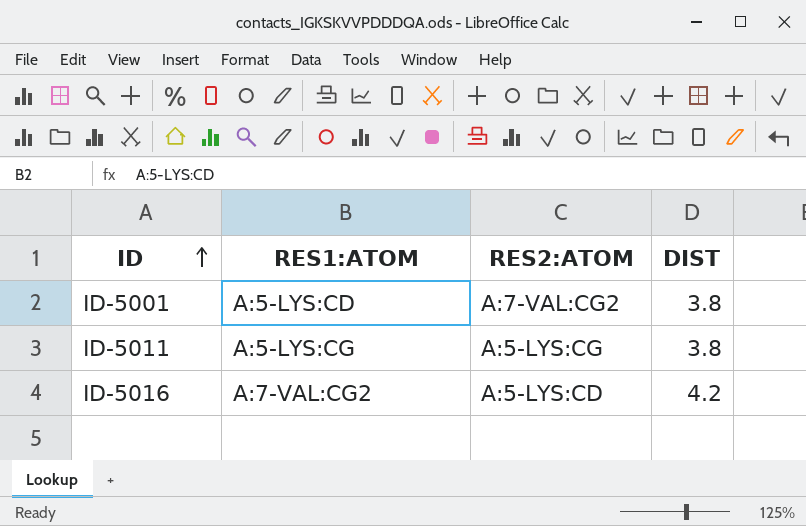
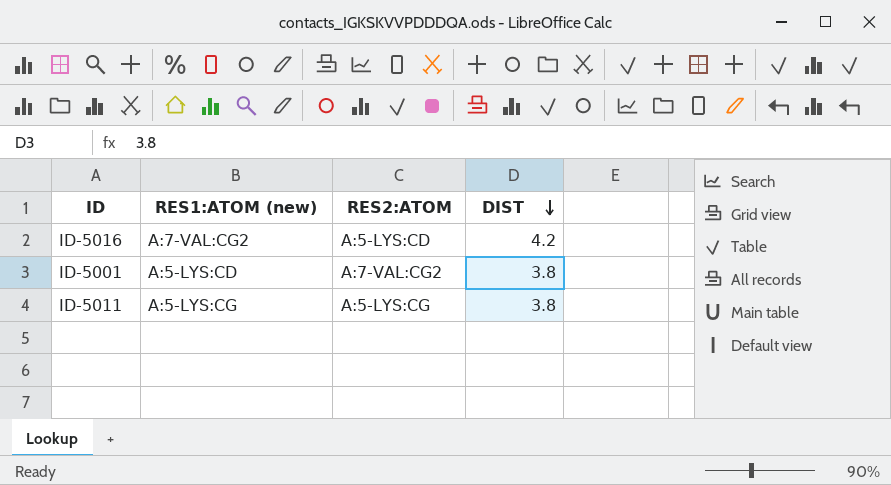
row order: ID ascending -> DIST descending
column name: RES1:ATOM -> RES1:ATOM (new)

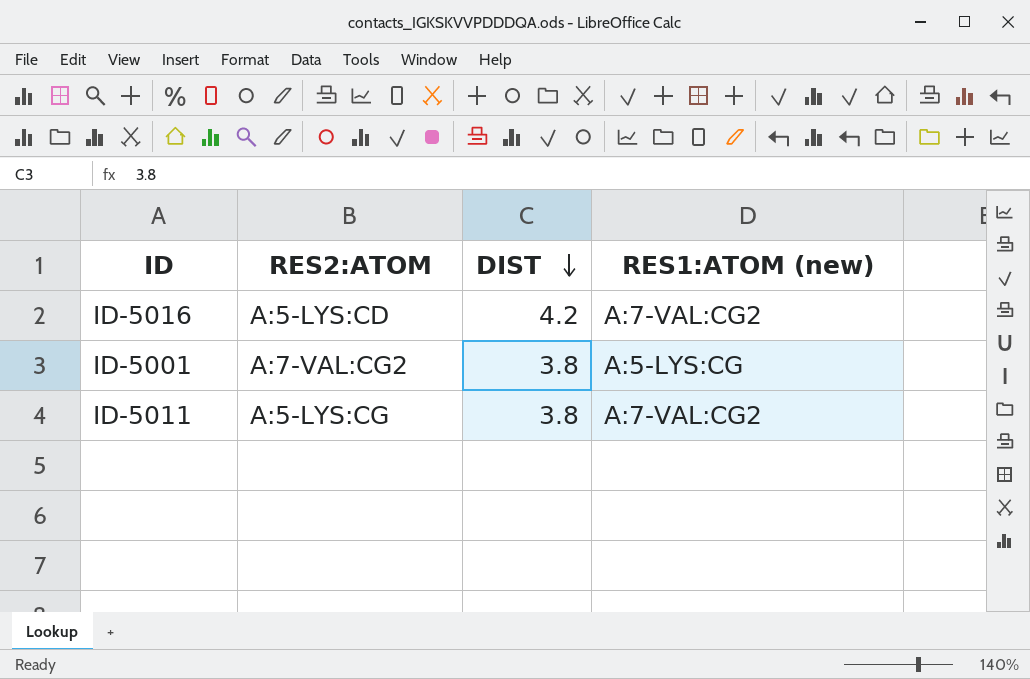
column RES1:ATOM (new) | position: 2 -> 4
ID-5001 | RES1:ATOM (new): A:5-LYS:CD -> A:5-LYS:CG
ID-5011 | RES1:ATOM (new): A:5-LYS:CG -> A:7-VAL:CG2

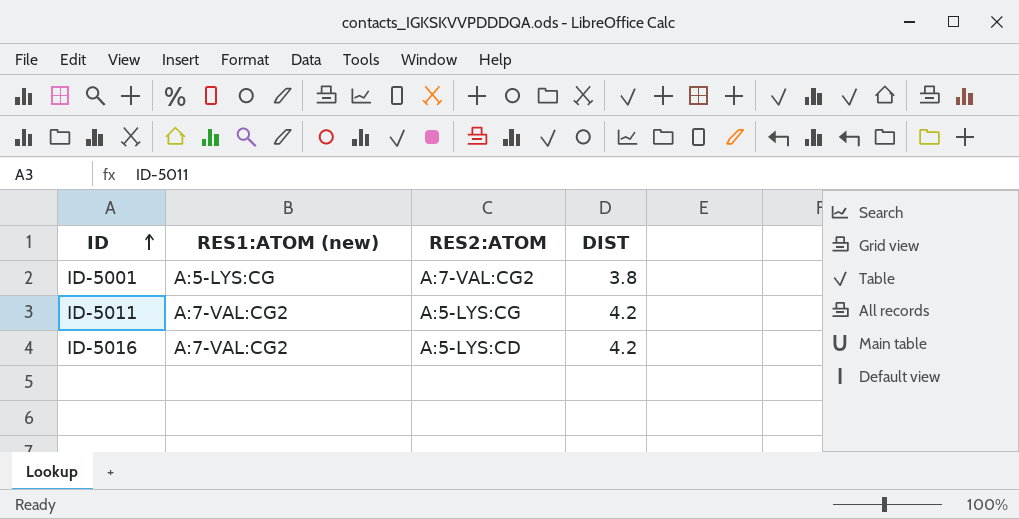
row order: DIST descending -> ID ascending
column RES1:ATOM (new) | position: 4 -> 2
ID-5011 | DIST: 3.8 -> 4.2

